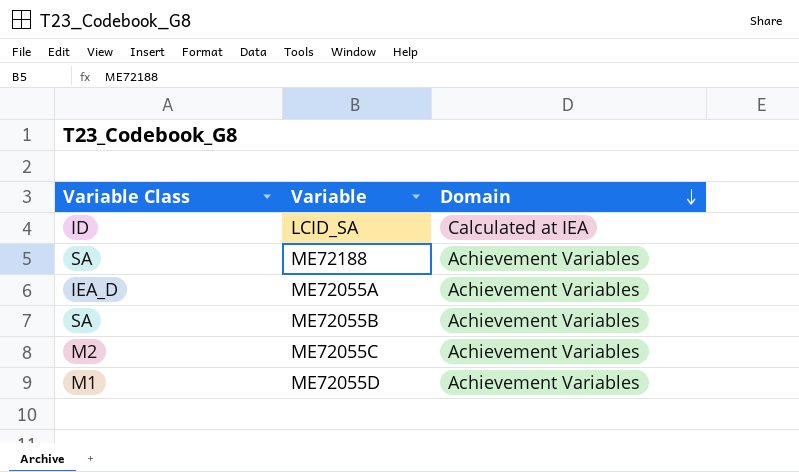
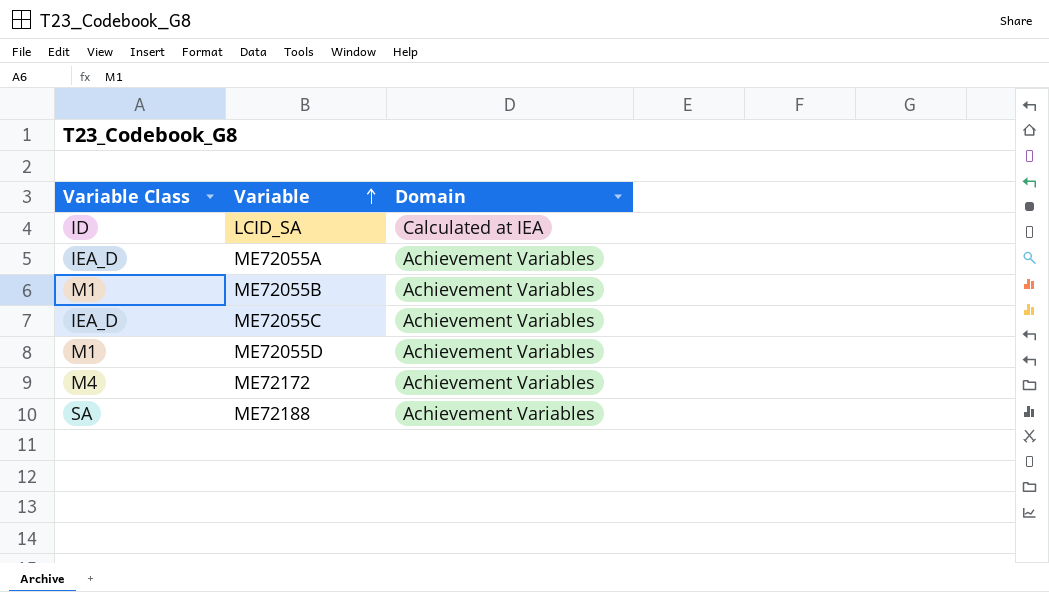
row order: Domain descending -> Variable ascending
ME72055B | Variable Class: SA -> M1
ME72055C | Variable Class: M2 -> IEA_D
row ME72172: none -> M4 | Achievement Variables

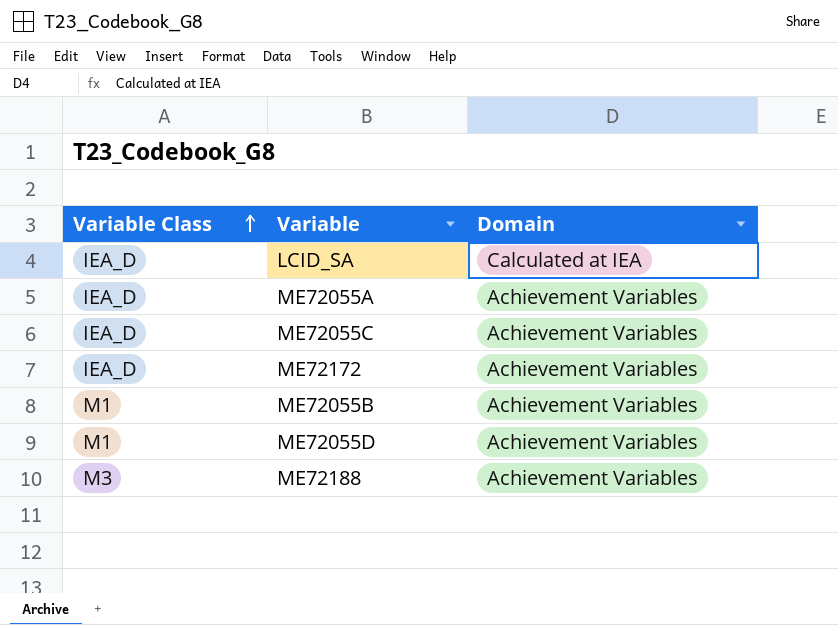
row order: Variable ascending -> Variable Class ascending
LCID_SA | Variable Class: ID -> IEA_D
ME72172 | Variable Class: M4 -> IEA_D
ME72188 | Variable Class: SA -> M3

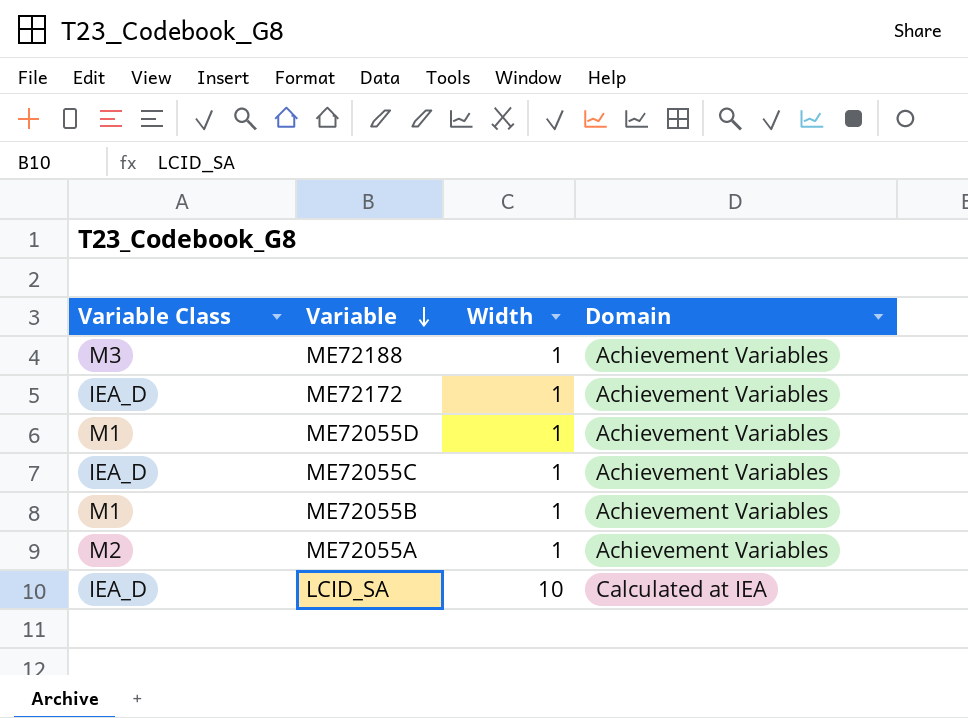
row order: Variable Class ascending -> Variable descending
column Width | position: none -> 3
ME72055A | Variable Class: IEA_D -> M2

